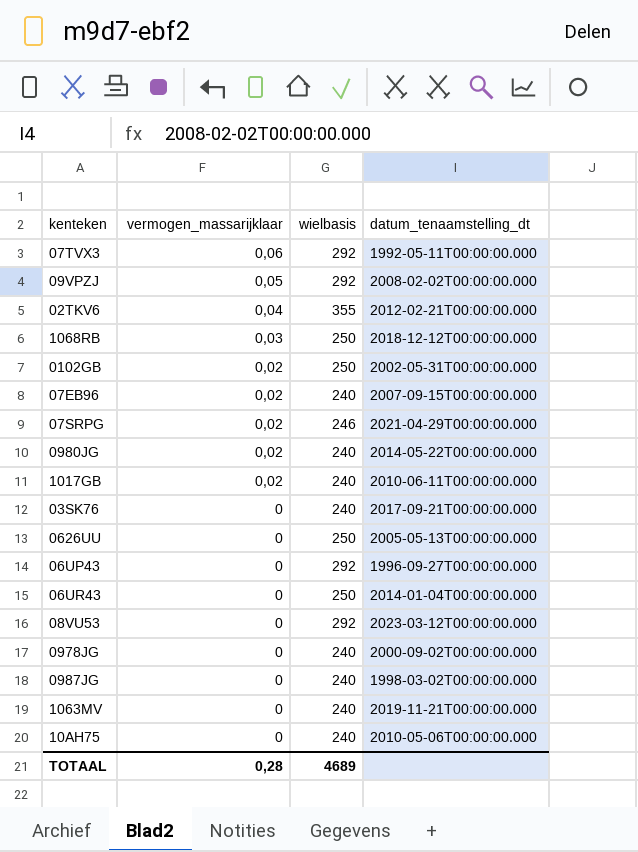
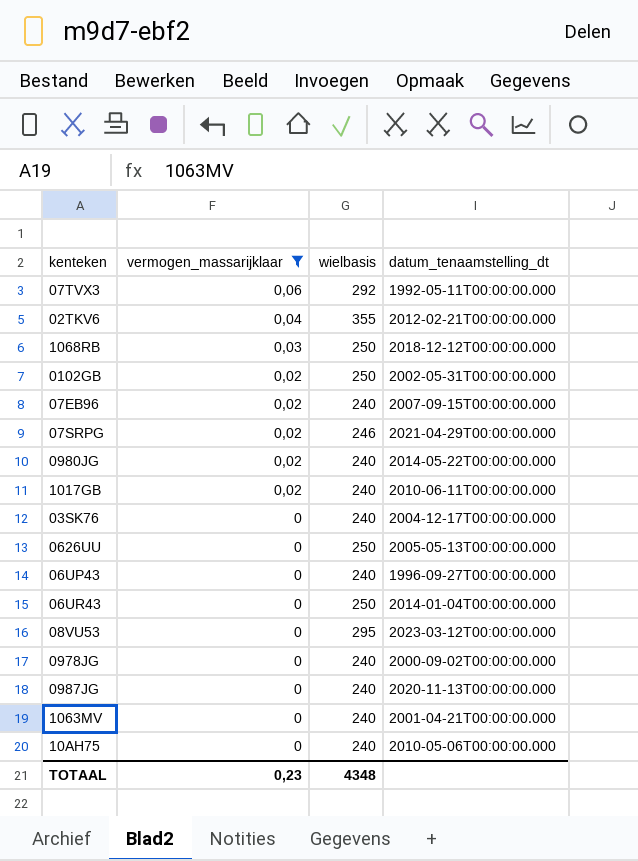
filter: none -> vermogen_massarijklaar != 0,05
03SK76 | datum_tenaamstelling_dt: 2017-09-21T00:00:00.000 -> 2004-12-17T00:00:00.000
06UP43 | wielbasis: 292 -> 240
08VU53 | wielbasis: 292 -> 295
0987JG | datum_tenaamstelling_dt: 1998-03-02T00:00:00.000 -> 2020-11-13T00:00:00.000
1063MV | datum_tenaamstelling_dt: 2019-11-21T00:00:00.000 -> 2001-04-21T00:00:00.000
TOTAAL | vermogen_massarijklaar: 0,28 -> 0,23
TOTAAL | wielbasis: 4689 -> 4348

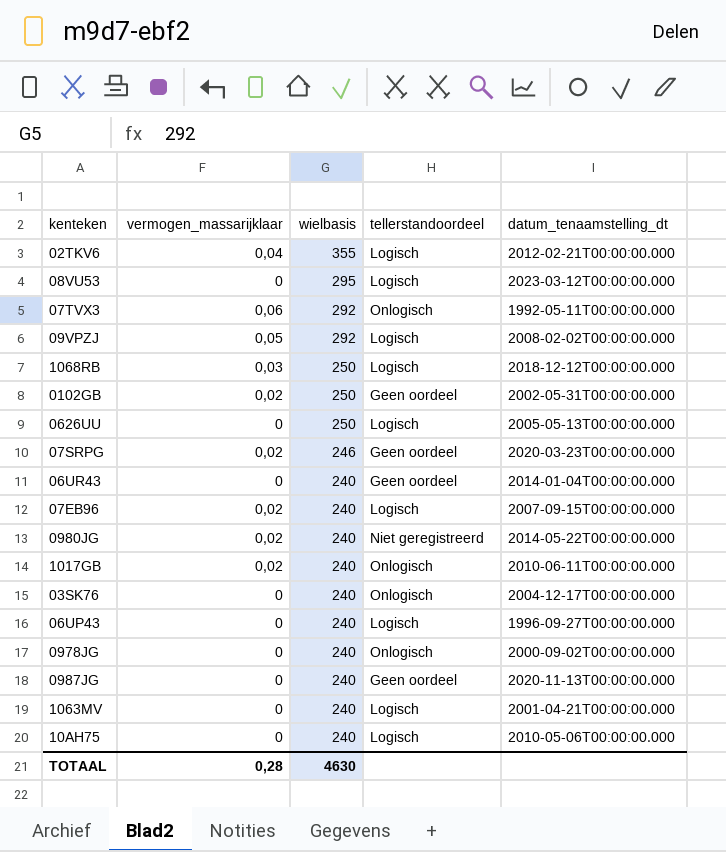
filter: vermogen_massarijklaar != 0,05 -> none
row order: vermogen_massarijklaar descending -> wielbasis descending
column tellerstandoordeel | position: none -> 4
07SRPG | datum_tenaamstelling_dt: 2021-04-29T00:00:00.000 -> 2020-03-23T00:00:00.000
06UR43 | wielbasis: 250 -> 240
TOTAAL | vermogen_massarijklaar: 0,23 -> 0,28
TOTAAL | wielbasis: 4348 -> 4630

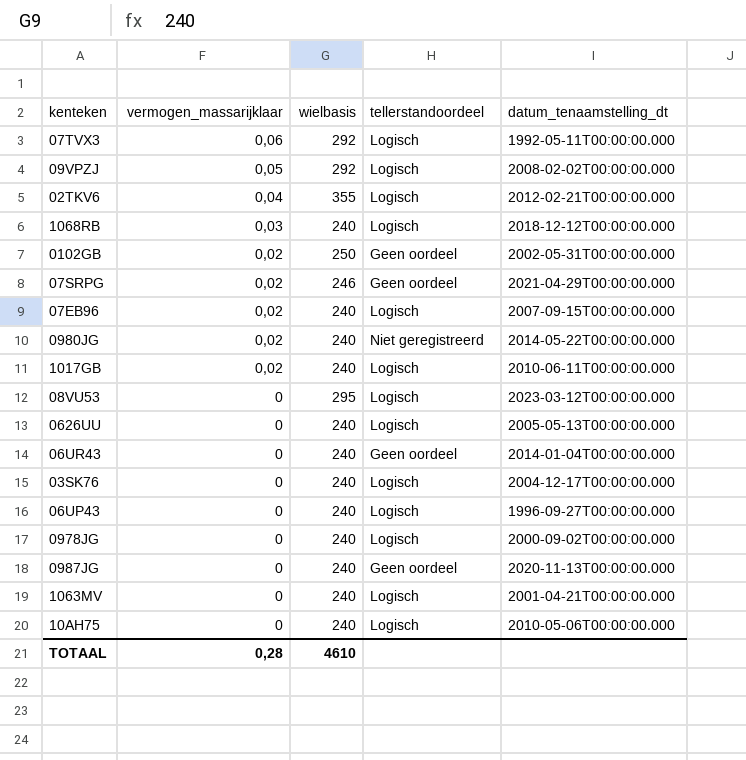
row order: wielbasis descending -> vermogen_massarijklaar descending
07TVX3 | tellerstandoordeel: Onlogisch -> Logisch
1068RB | wielbasis: 250 -> 240
07SRPG | datum_tenaamstelling_dt: 2020-03-23T00:00:00.000 -> 2021-04-29T00:00:00.000
1017GB | tellerstandoordeel: Onlogisch -> Logisch
0626UU | wielbasis: 250 -> 240
03SK76 | tellerstandoordeel: Onlogisch -> Logisch
0978JG | tellerstandoordeel: Onlogisch -> Logisch
TOTAAL | wielbasis: 4630 -> 4610

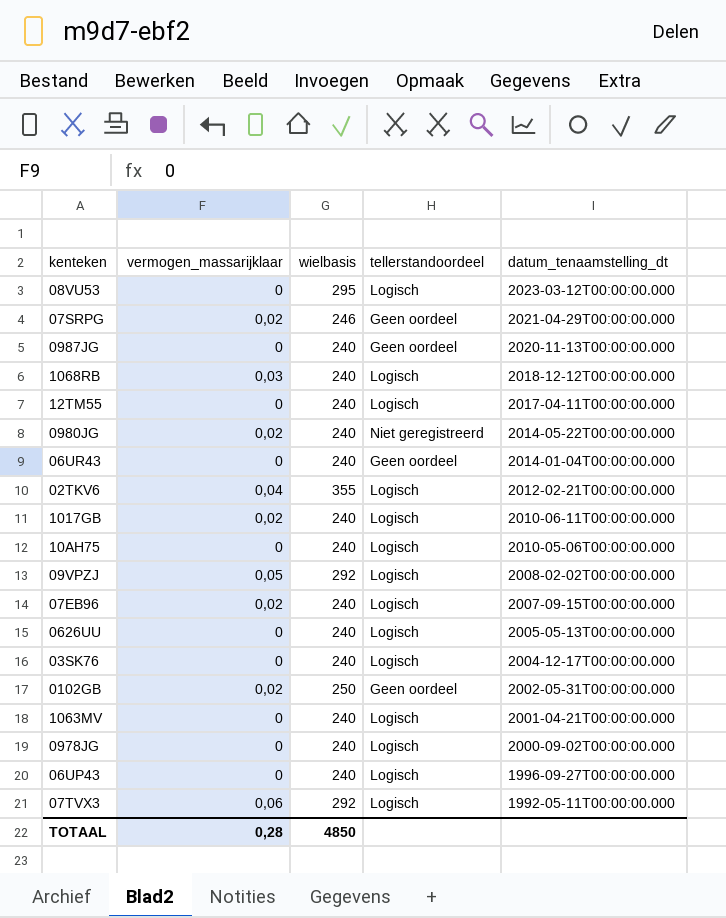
row order: vermogen_massarijklaar descending -> datum_tenaamstelling_dt descending
row 12TM55: none -> 0 | 240 | Logisch | 2017-04-11T00:00:00.000
TOTAAL | wielbasis: 4610 -> 4850

